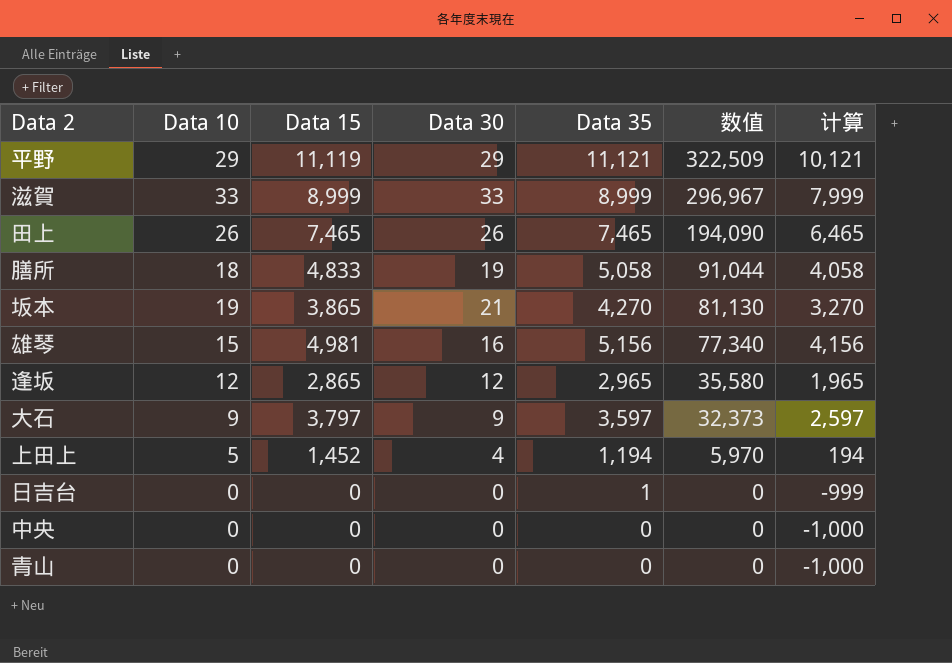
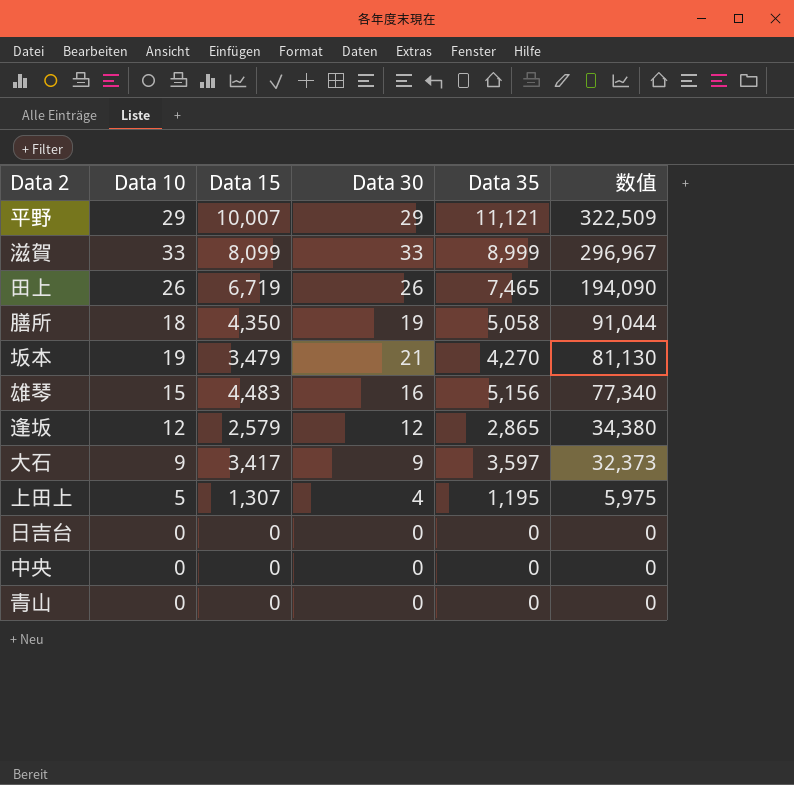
column 计算 | formula: [Data 35] - 1000 -> none
平野 | Data 15: 11,119 -> 10,007
滋賀 | Data 15: 8,999 -> 8,099
田上 | Data 15: 7,465 -> 6,719
膳所 | Data 15: 4,833 -> 4,350
坂本 | Data 15: 3,865 -> 3,479
雄琴 | Data 15: 4,981 -> 4,483
逢坂 | Data 15: 2,865 -> 2,579
逢坂 | Data 35: 2,965 -> 2,865
逢坂 | 数值: 35,580 -> 34,380
大石 | Data 15: 3,797 -> 3,417
上田上 | Data 15: 1,452 -> 1,307
上田上 | Data 35: 1,194 -> 1,195
上田上 | 数值: 5,970 -> 5,975
日吉台 | Data 35: 1 -> 0

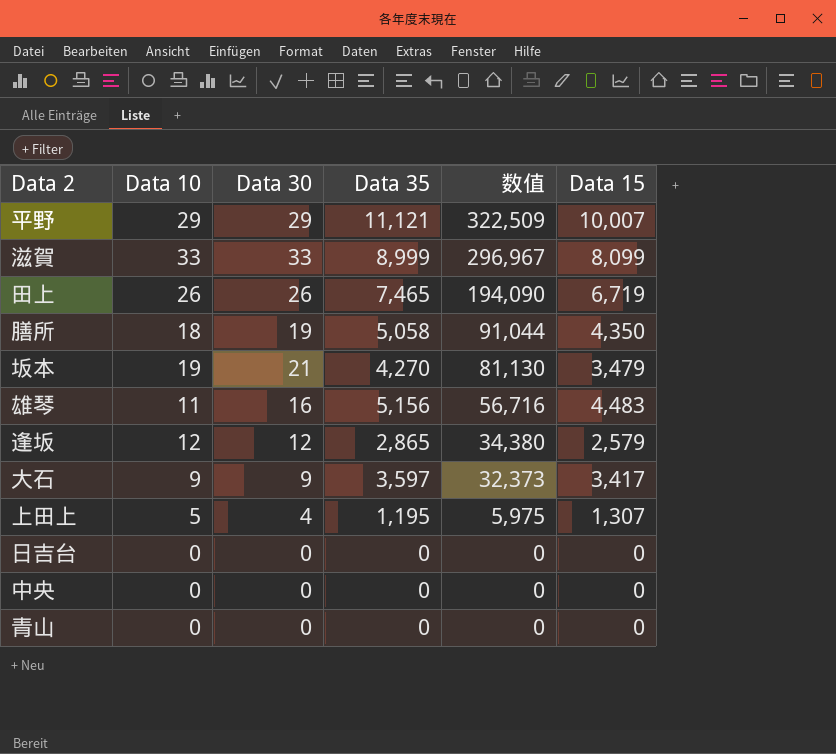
column Data 15 | position: 3 -> 6
雄琴 | Data 10: 15 -> 11
雄琴 | 数值: 77,340 -> 56,716

